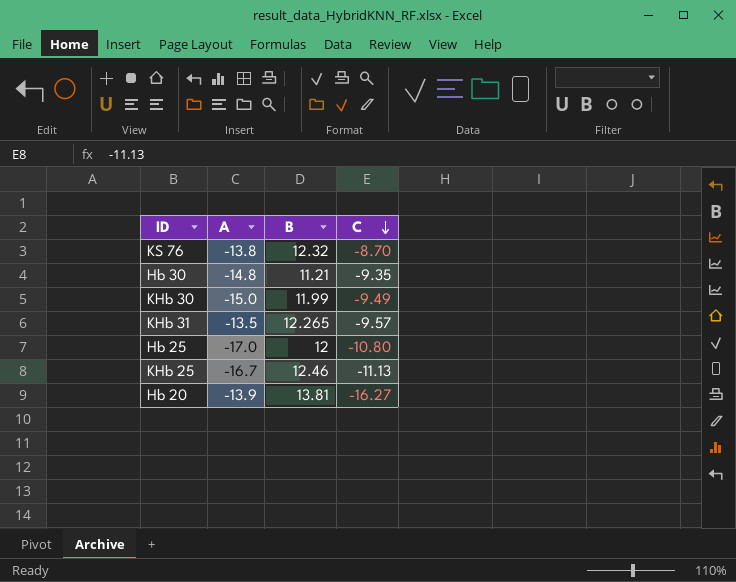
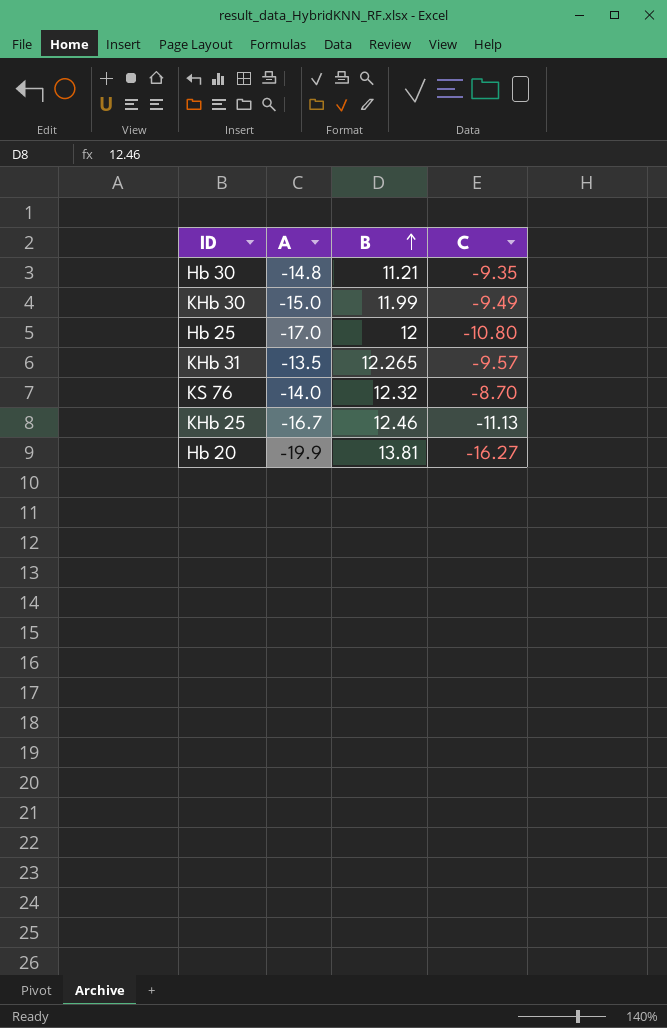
row order: C descending -> B ascending
KS 76 | A: -13.8 -> -14.0
Hb 20 | A: -13.9 -> -19.9

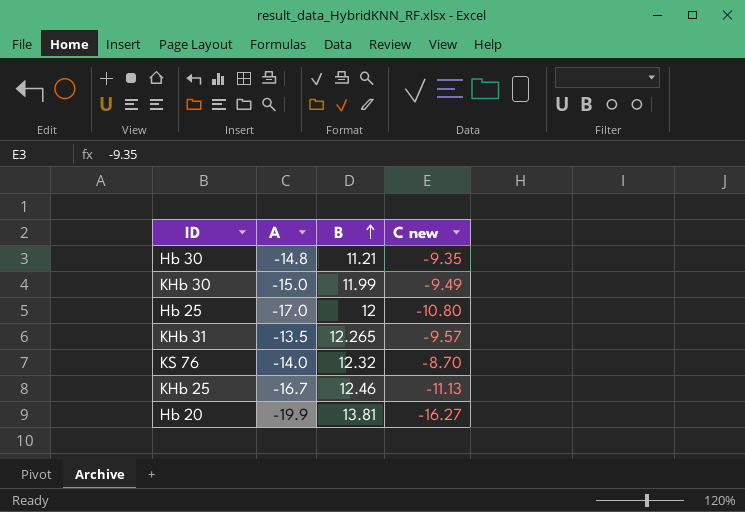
column name: C -> C new

